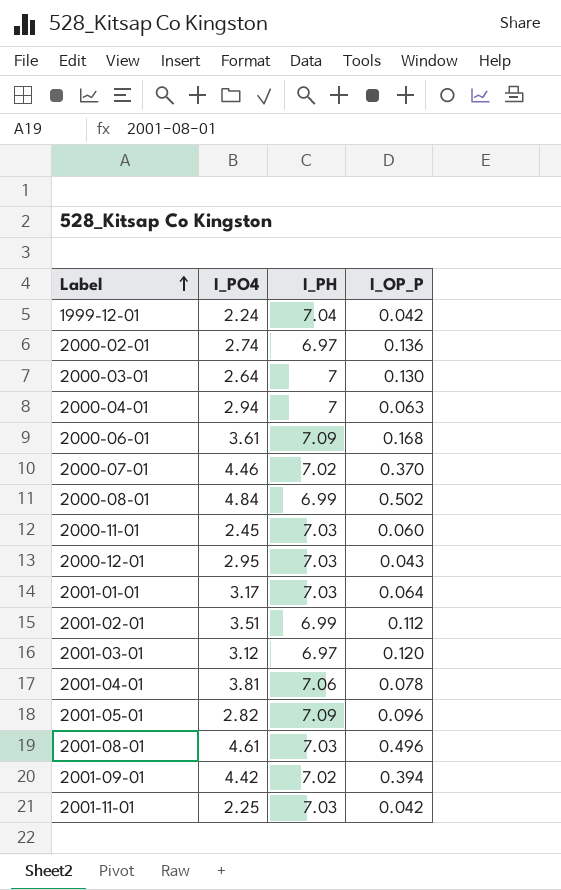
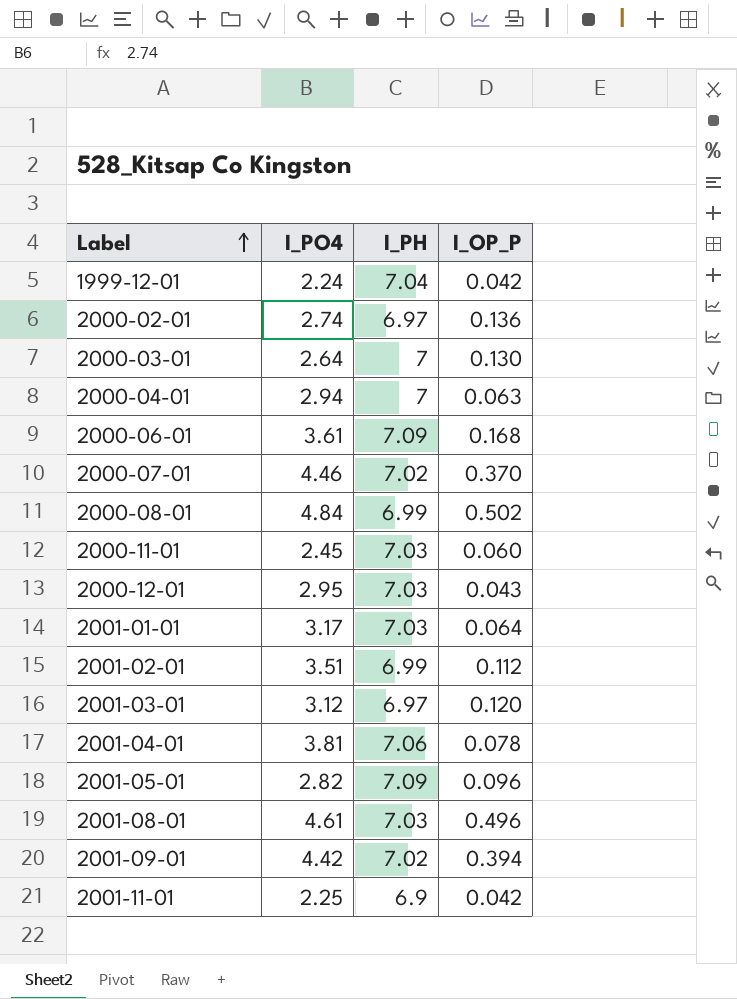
2001-11-01 | I_PH: 7.03 -> 6.9

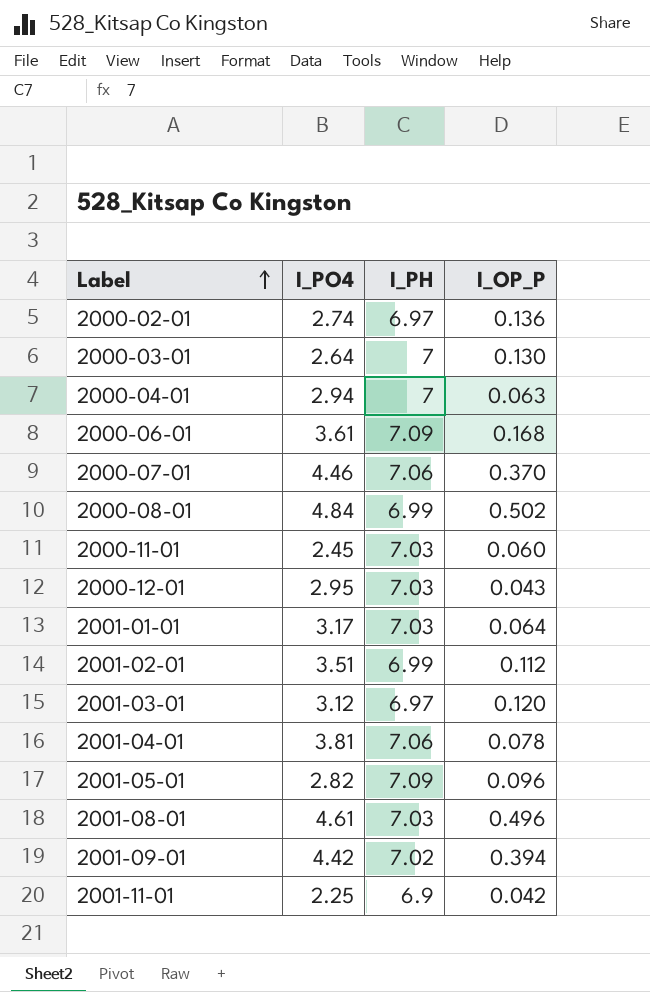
row 1999-12-01: 2.24 | 7.04 | 0.042 -> none
2000-07-01 | I_PH: 7.02 -> 7.06

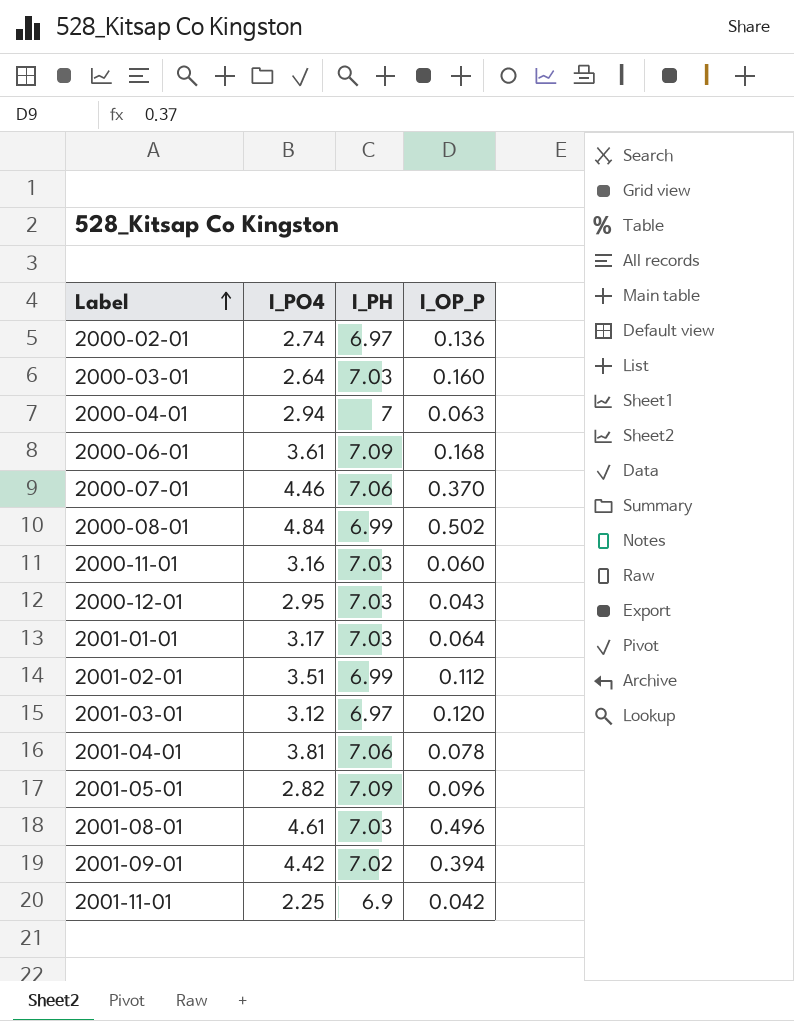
2000-03-01 | I_PH: 7 -> 7.03
2000-03-01 | I_OP_P: 0.130 -> 0.160
2000-11-01 | I_PO4: 2.45 -> 3.16

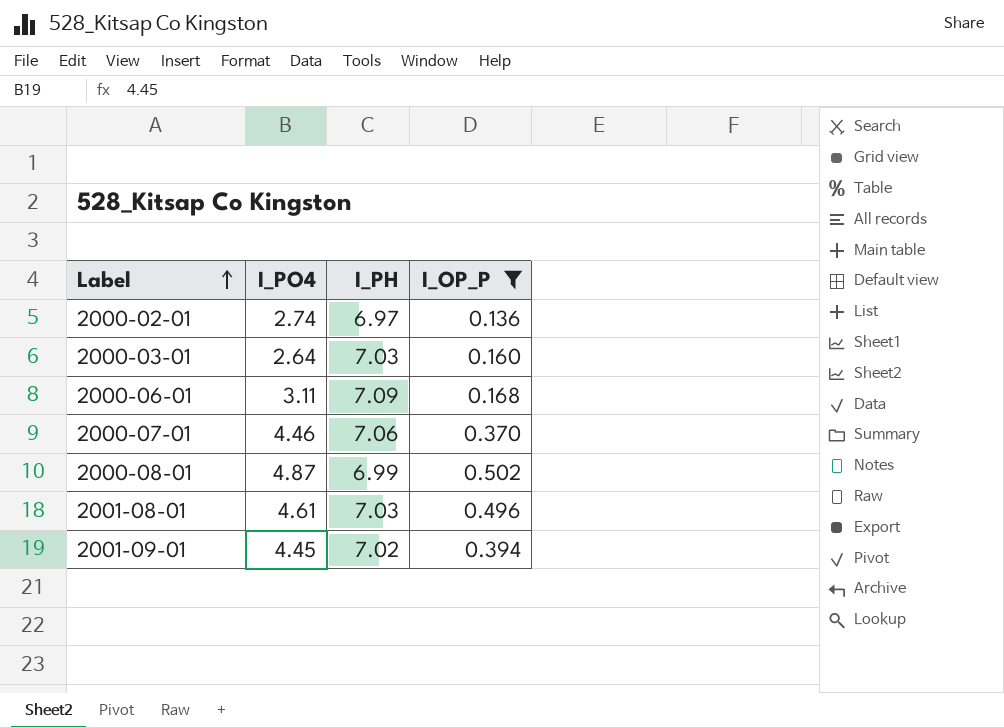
filter: none -> I_OP_P >= 0.136
2000-06-01 | I_PO4: 3.61 -> 3.11
2000-08-01 | I_PO4: 4.84 -> 4.87
2001-09-01 | I_PO4: 4.42 -> 4.45

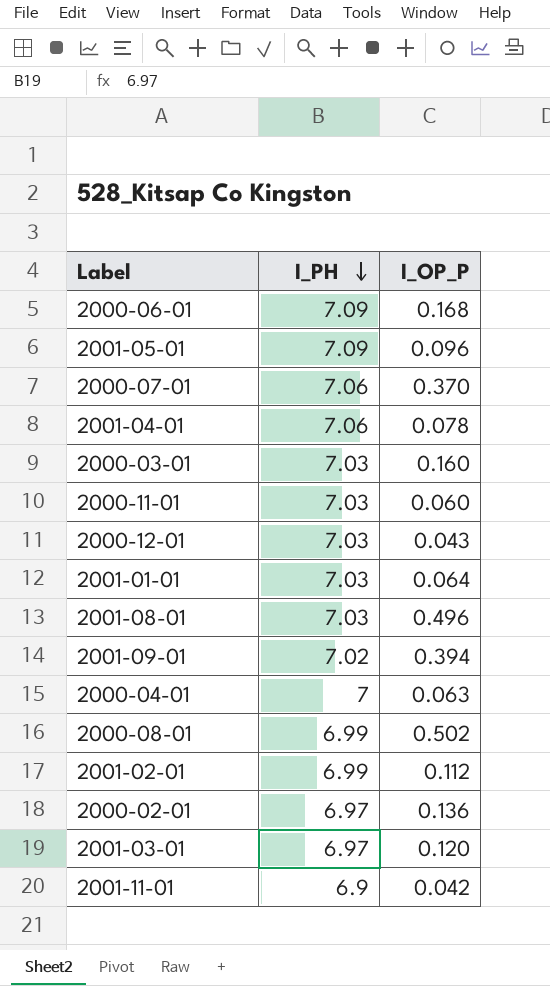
filter: I_OP_P >= 0.136 -> none
row order: Label ascending -> I_PH descending
column I_PO4 | position: 2 -> none

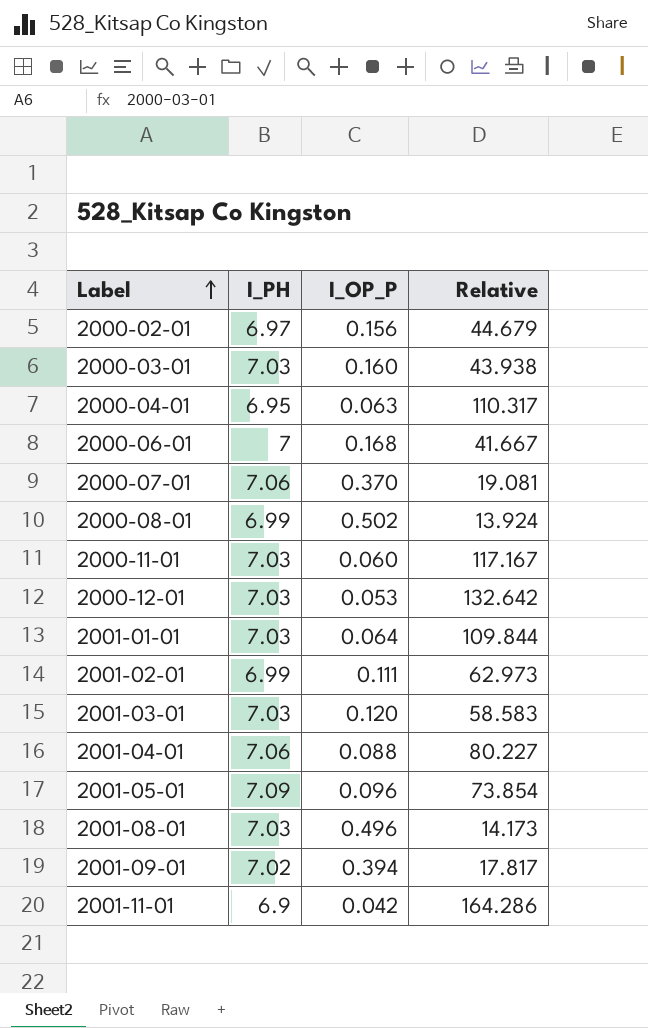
row order: I_PH descending -> Label ascending
column Relative | formula: none -> [I_PH] / [I_OP_P]
2000-02-01 | I_OP_P: 0.136 -> 0.156
2000-04-01 | I_PH: 7 -> 6.95
2000-06-01 | I_PH: 7.09 -> 7
2000-12-01 | I_OP_P: 0.043 -> 0.053
2001-02-01 | I_OP_P: 0.112 -> 0.111
2001-03-01 | I_PH: 6.97 -> 7.03
2001-04-01 | I_OP_P: 0.078 -> 0.088

